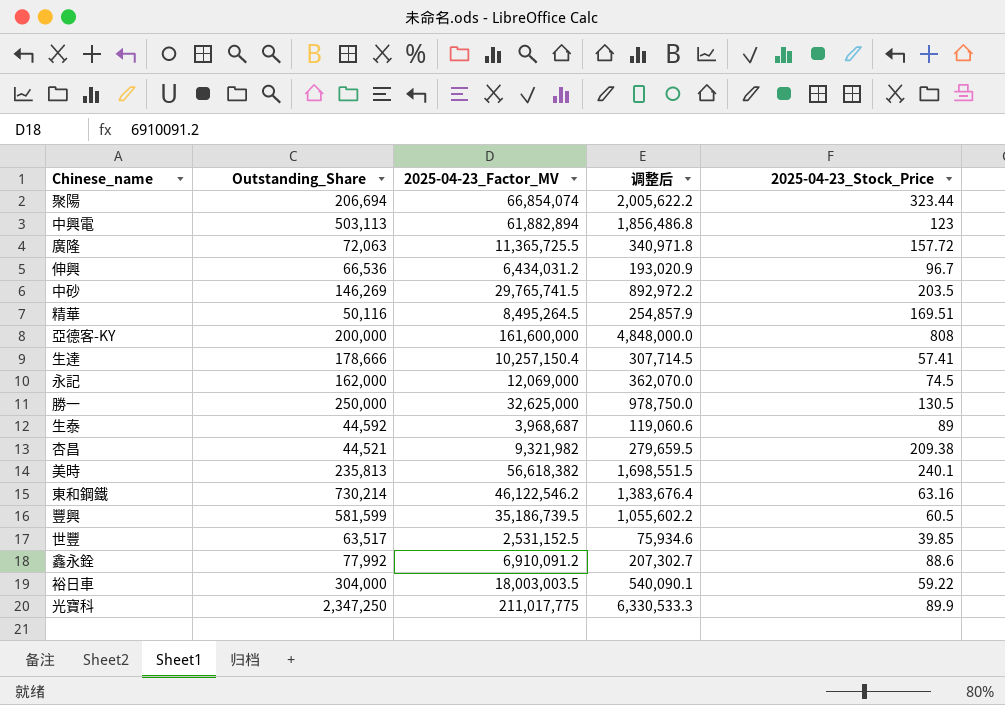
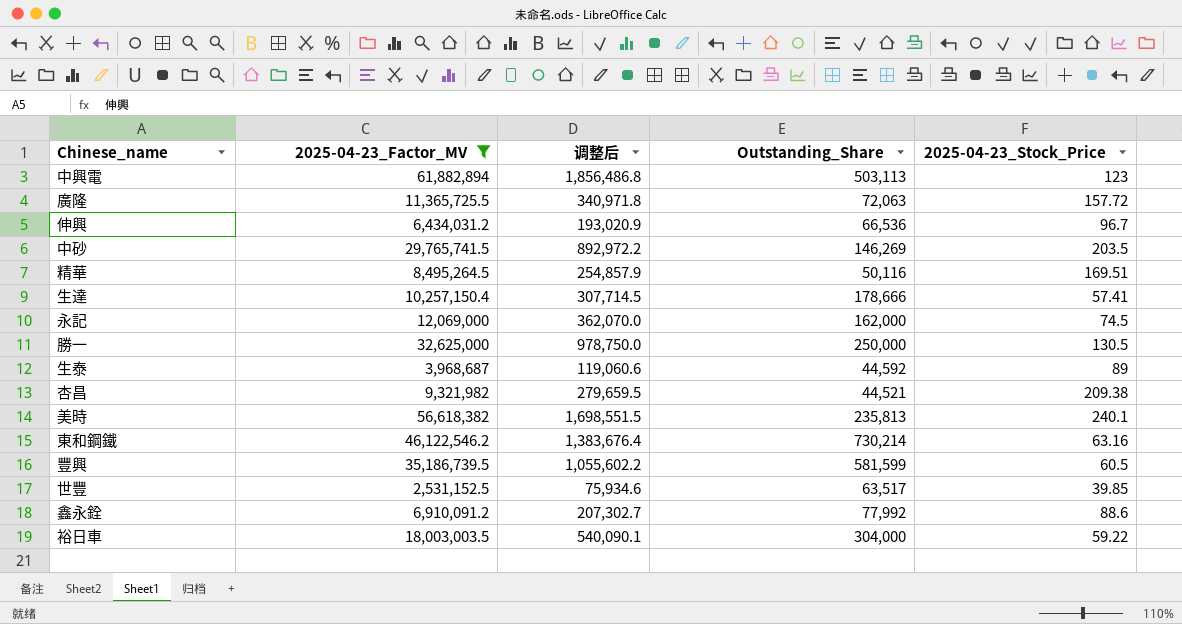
filter: none -> 2025-04-23_Factor_MV <= 61,882,894
column Outstanding_Share | position: 2 -> 4

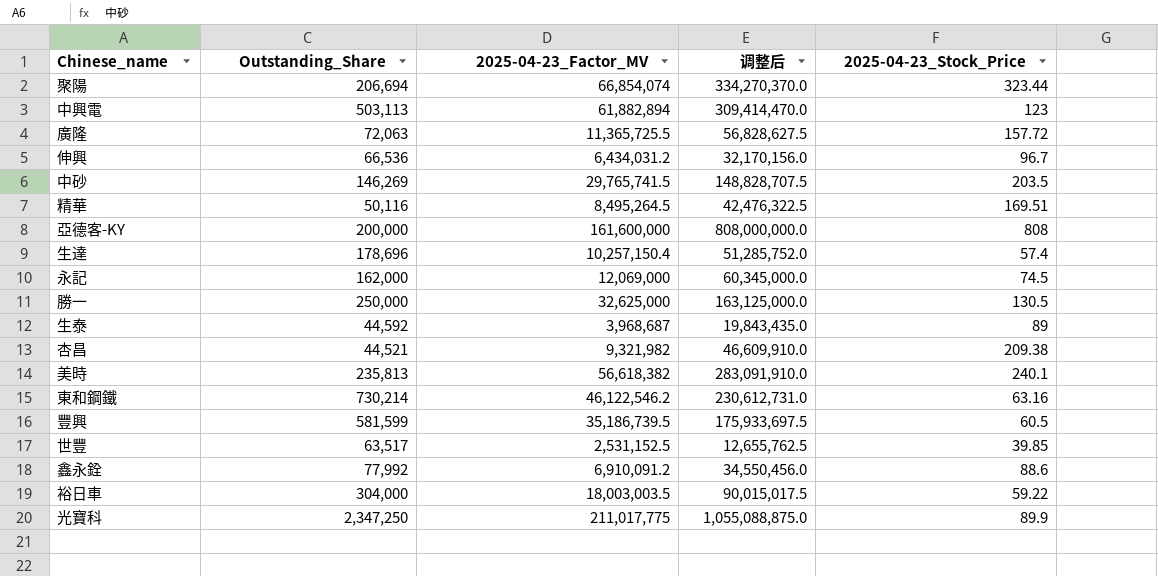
filter: 2025-04-23_Factor_MV <= 61,882,894 -> none
column Outstanding_Share | position: 4 -> 2
column 调整后 | formula: [2025-04-23_Factor_MV] * 0.03 -> [2025-04-23_Factor_MV] * 5
生達 | Outstanding_Share: 178,666 -> 178,696
生達 | 2025-04-23_Stock_Price: 57.41 -> 57.4

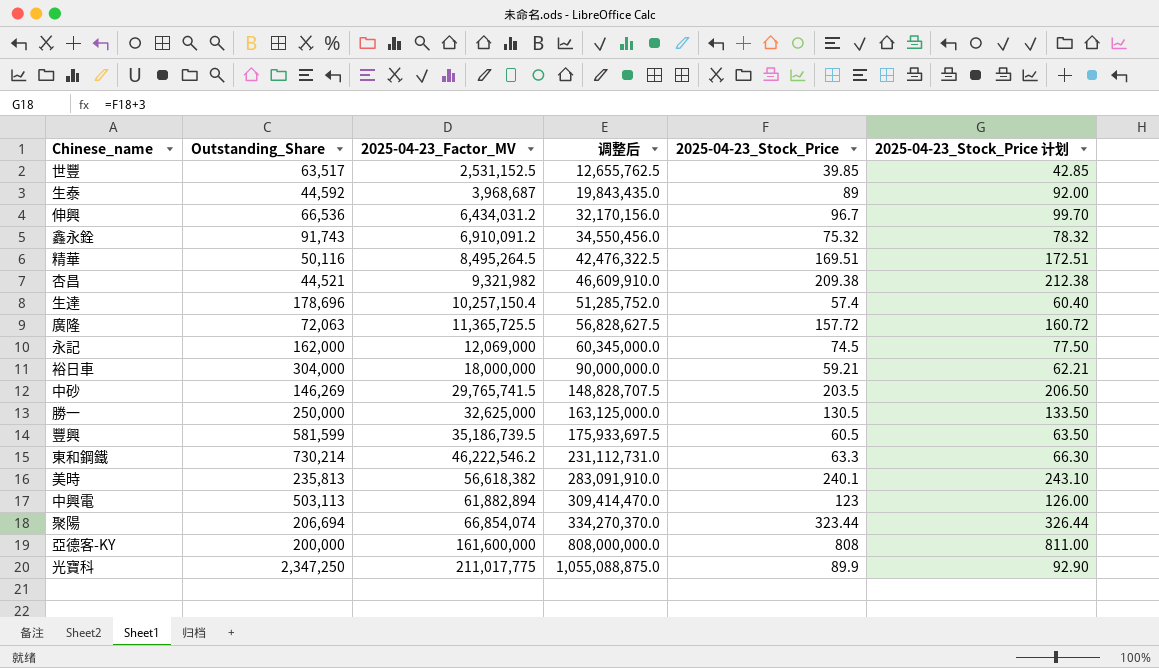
row order: none -> 2025-04-23_Factor_MV ascending
column 2025-04-23_Stock_Price 计划 | formula: none -> [2025-04-23_Stock_Price] + 3
鑫永銓 | Outstanding_Share: 77,992 -> 91,743
鑫永銓 | 2025-04-23_Stock_Price: 88.6 -> 75.32
裕日車 | 2025-04-23_Factor_MV: 18,003,003.5 -> 18,000,000
裕日車 | 调整后: 90,015,017.5 -> 90,000,000.0
裕日車 | 2025-04-23_Stock_Price: 59.22 -> 59.21
東和鋼鐵 | 2025-04-23_Factor_MV: 46,122,546.2 -> 46,222,546.2
東和鋼鐵 | 调整后: 230,612,731.0 -> 231,112,731.0
東和鋼鐵 | 2025-04-23_Stock_Price: 63.16 -> 63.3

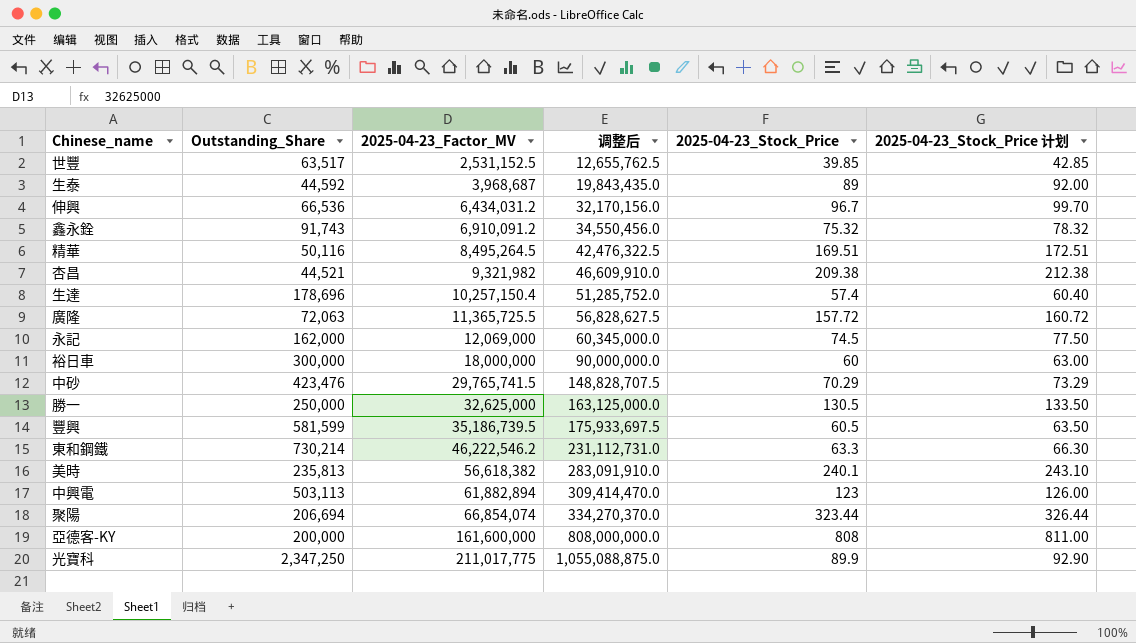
裕日車 | Outstanding_Share: 304,000 -> 300,000
裕日車 | 2025-04-23_Stock_Price: 59.21 -> 60
裕日車 | 2025-04-23_Stock_Price 计划: 62.21 -> 63.00
中砂 | Outstanding_Share: 146,269 -> 423,476
中砂 | 2025-04-23_Stock_Price: 203.5 -> 70.29
中砂 | 2025-04-23_Stock_Price 计划: 206.50 -> 73.29

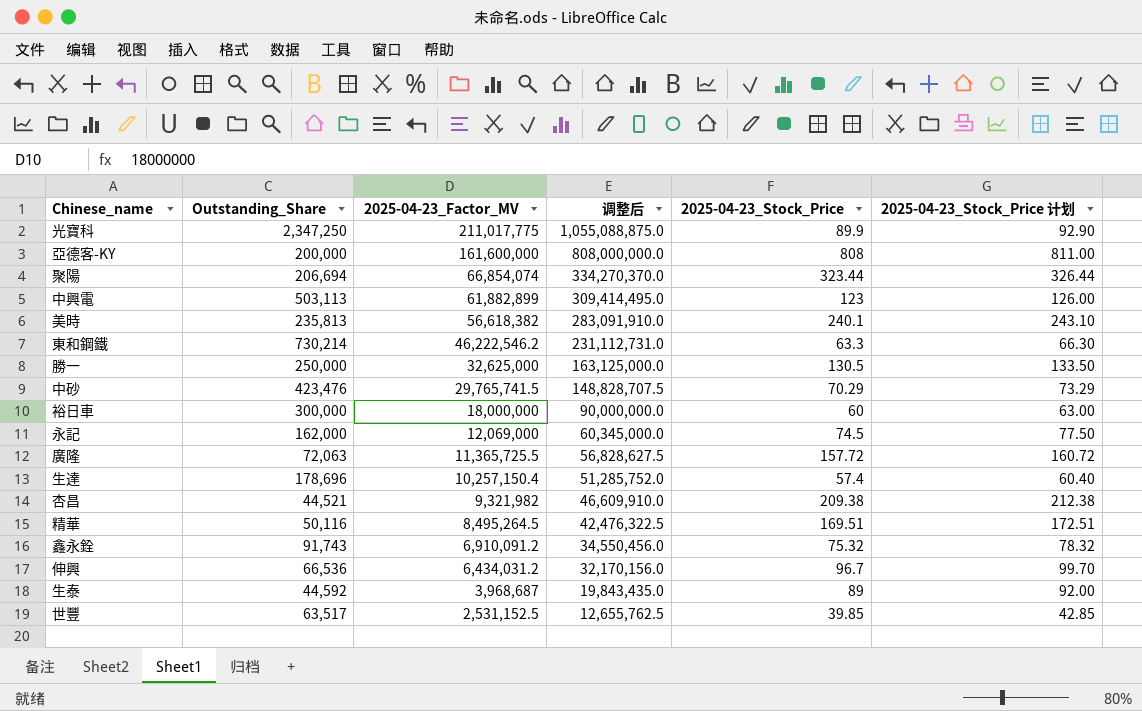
row order: 2025-04-23_Factor_MV ascending -> 2025-04-23_Factor_MV descending
row 豐興: 581,599 | 35,186,739.5 | 175,933,697.5 | 60.5 | 63.50 -> none
中興電 | 2025-04-23_Factor_MV: 61,882,894 -> 61,882,899
中興電 | 调整后: 309,414,470.0 -> 309,414,495.0

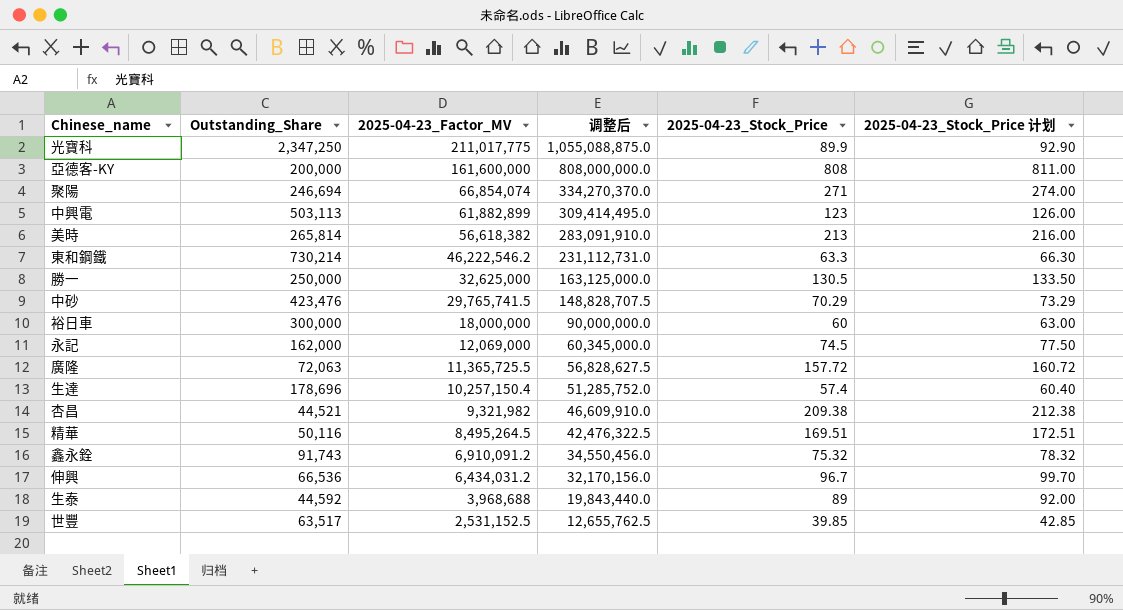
聚陽 | Outstanding_Share: 206,694 -> 246,694
聚陽 | 2025-04-23_Stock_Price: 323.44 -> 271
聚陽 | 2025-04-23_Stock_Price 计划: 326.44 -> 274.00
美時 | Outstanding_Share: 235,813 -> 265,814
美時 | 2025-04-23_Stock_Price: 240.1 -> 213
美時 | 2025-04-23_Stock_Price 计划: 243.10 -> 216.00
生泰 | 2025-04-23_Factor_MV: 3,968,687 -> 3,968,688
生泰 | 调整后: 19,843,435.0 -> 19,843,440.0

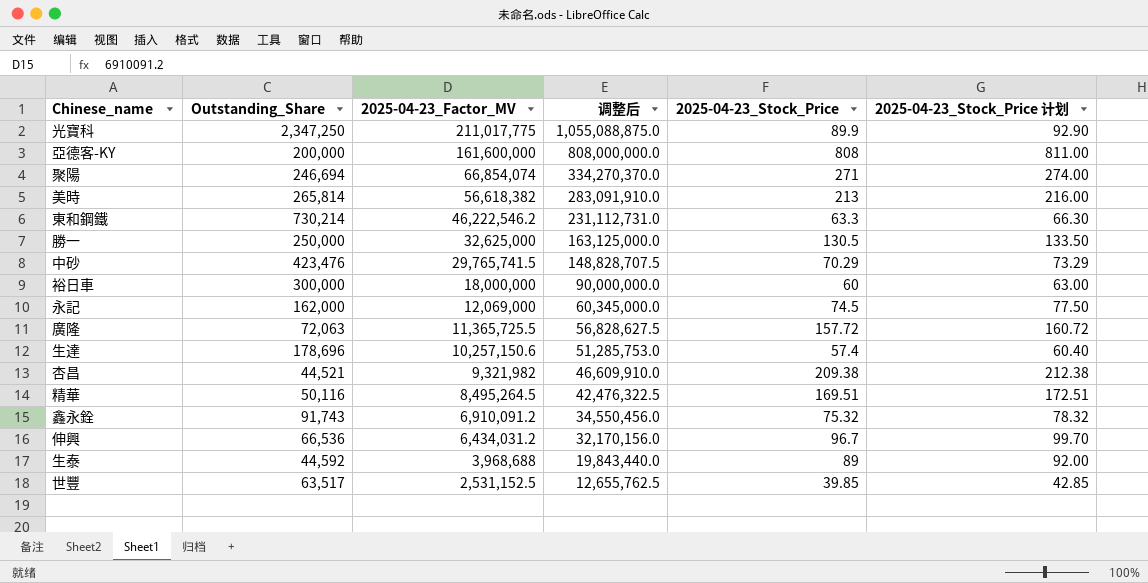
row 中興電: 503,113 | 61,882,899 | 309,414,495.0 | 123 | 126.00 -> none
生達 | 2025-04-23_Factor_MV: 10,257,150.4 -> 10,257,150.6
生達 | 调整后: 51,285,752.0 -> 51,285,753.0

